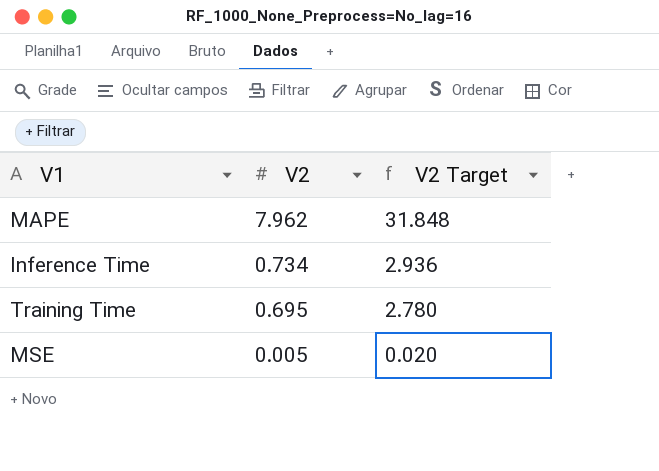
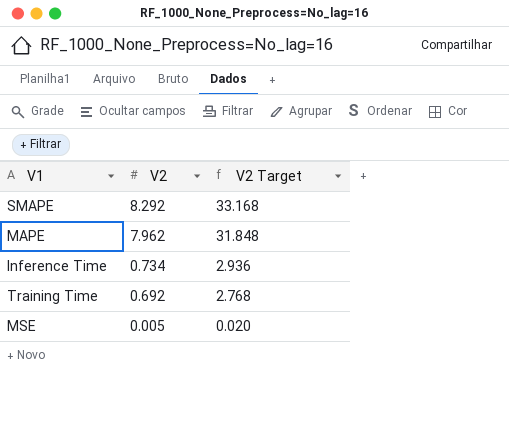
row SMAPE: none -> 8.292 | 33.168
Training Time | V2: 0.695 -> 0.692
Training Time | V2 Target: 2.780 -> 2.768

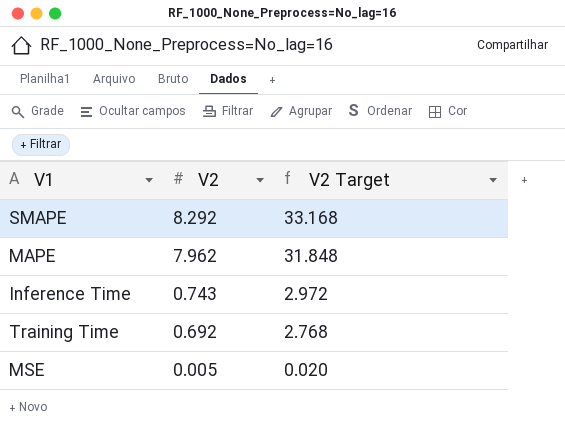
Inference Time | V2: 0.734 -> 0.743
Inference Time | V2 Target: 2.936 -> 2.972

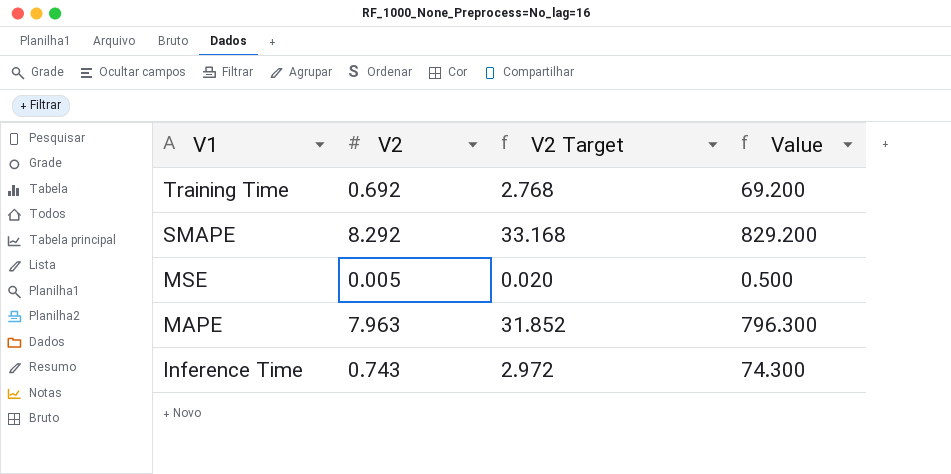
row order: V2 descending -> V1 descending
column Value | formula: none -> [V2] * 100
MAPE | V2: 7.962 -> 7.963
MAPE | V2 Target: 31.848 -> 31.852

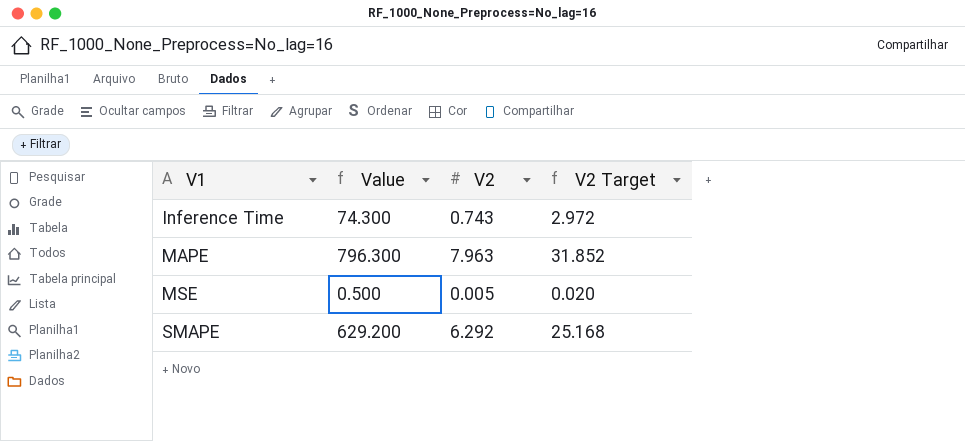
row order: V1 descending -> V1 ascending
column Value | position: 4 -> 2
row Training Time: 0.692 | 2.768 | 69.200 -> none
SMAPE | Value: 829.200 -> 629.200
SMAPE | V2: 8.292 -> 6.292
SMAPE | V2 Target: 33.168 -> 25.168

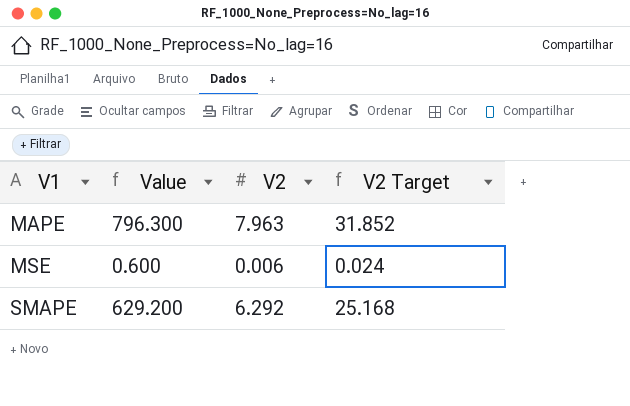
row Inference Time: 74.300 | 0.743 | 2.972 -> none
MSE | Value: 0.500 -> 0.600
MSE | V2: 0.005 -> 0.006
MSE | V2 Target: 0.020 -> 0.024

